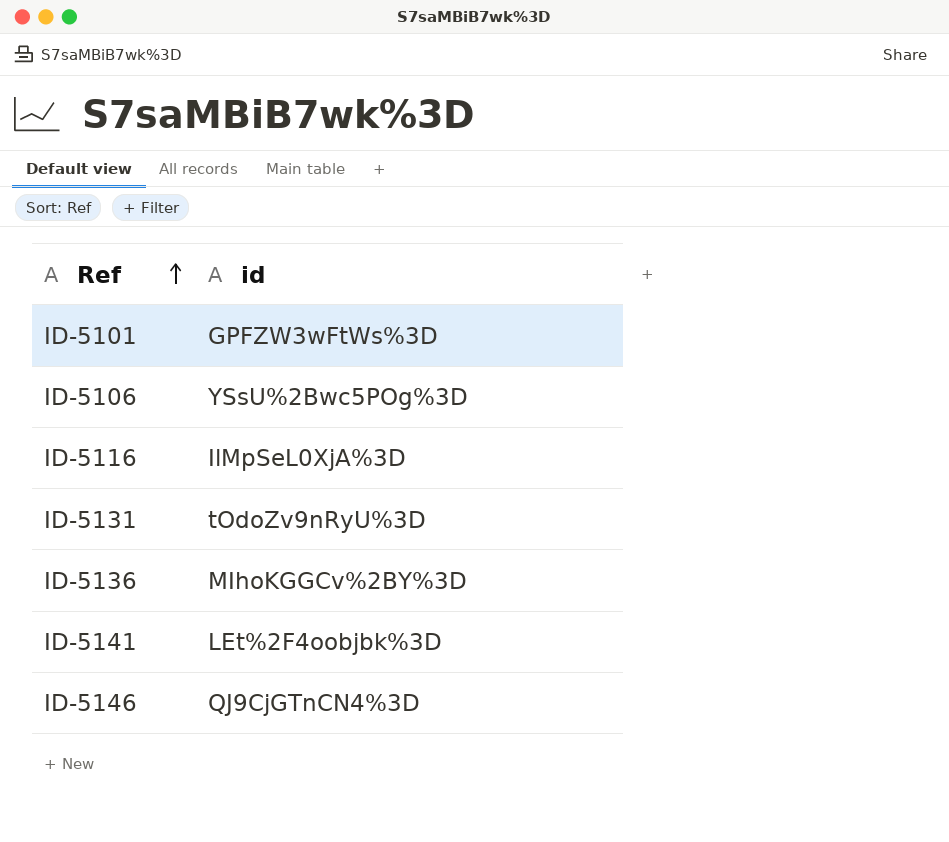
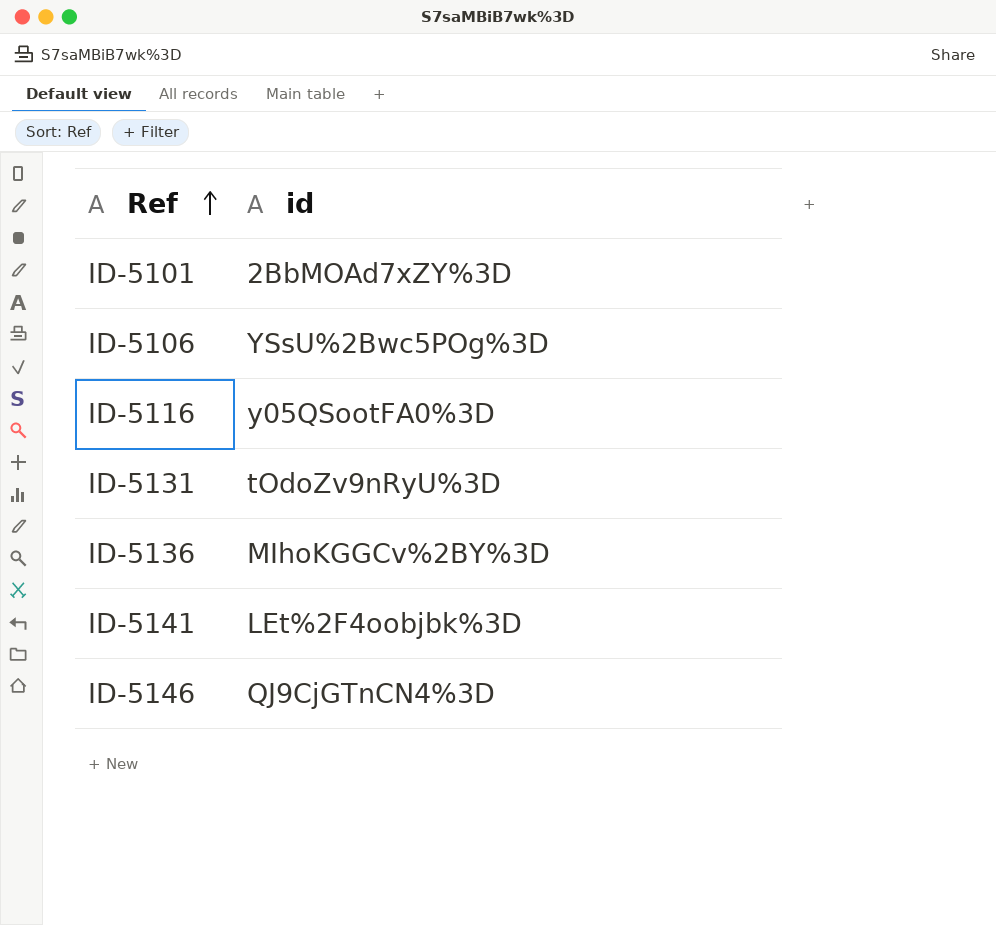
ID-5101 | id: GPFZW3wFtWs%3D -> 2BbMOAd7xZY%3D
ID-5116 | id: IlMpSeL0XjA%3D -> y05QSootFA0%3D

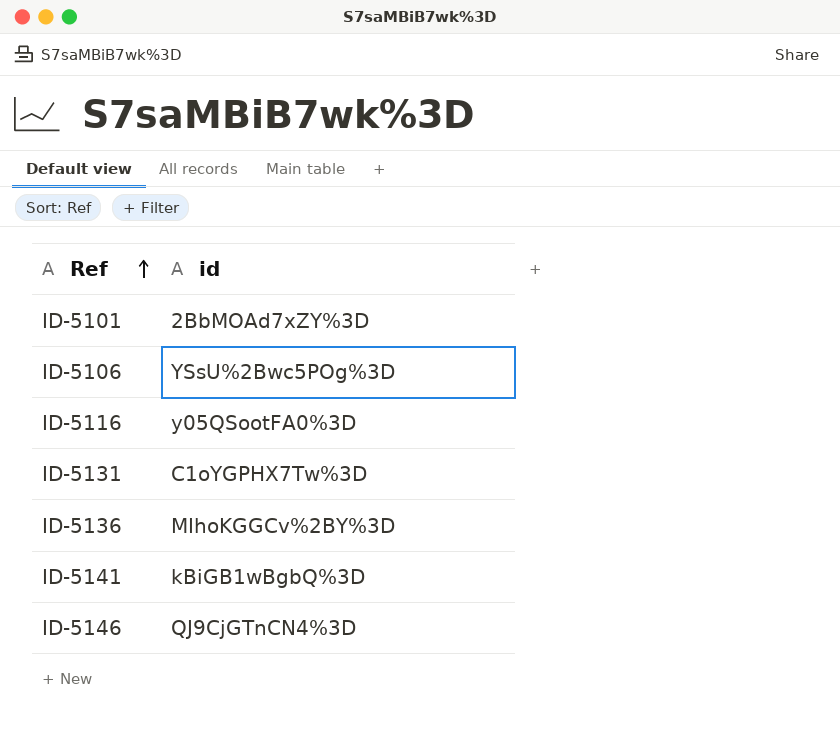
ID-5131 | id: tOdoZv9nRyU%3D -> C1oYGPHX7Tw%3D
ID-5141 | id: LEt%2F4oobjbk%3D -> kBiGB1wBgbQ%3D

